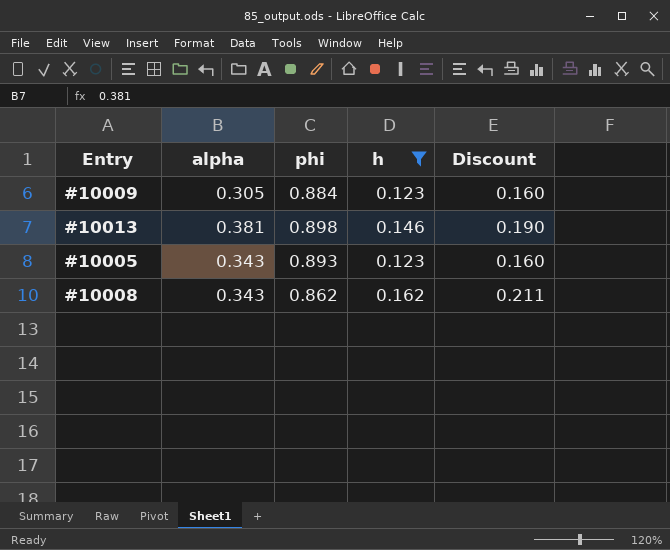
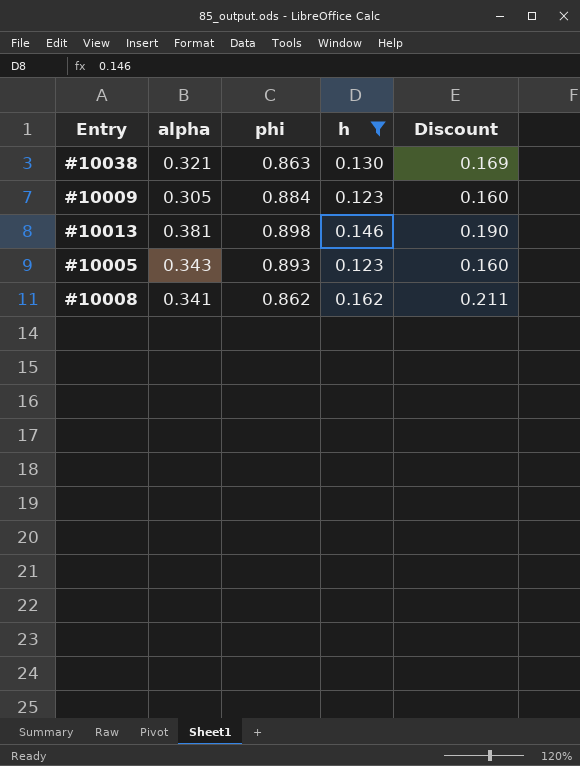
row #10038: none -> 0.321 | 0.863 | 0.130 | 0.169
#10008 | alpha: 0.343 -> 0.341

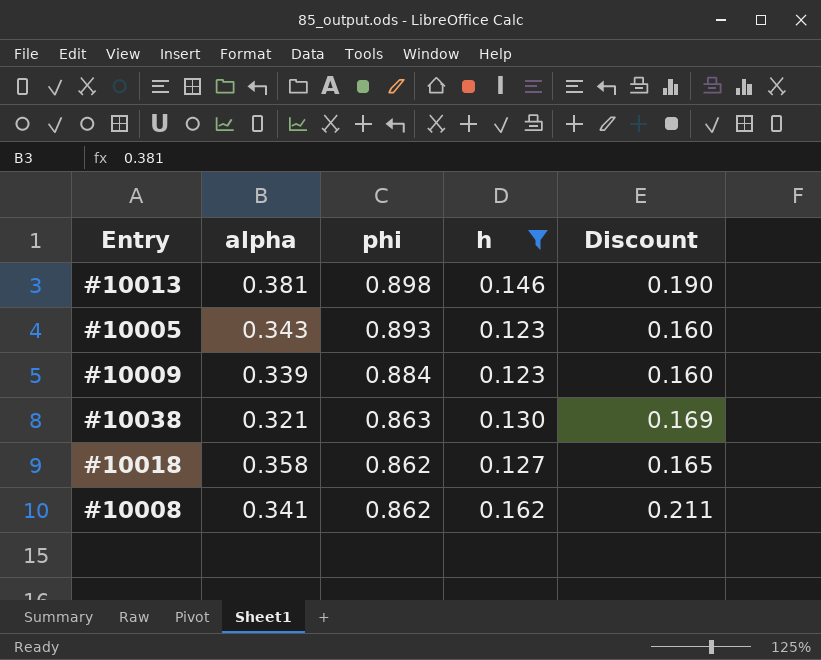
row order: none -> phi descending
#10009 | alpha: 0.305 -> 0.339
row #10018: none -> 0.358 | 0.862 | 0.127 | 0.165

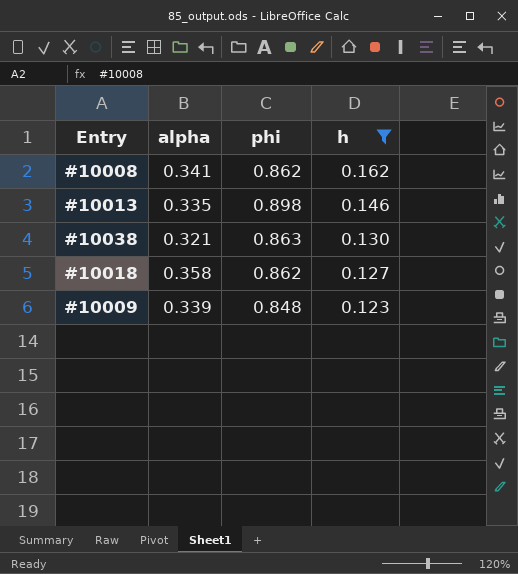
row order: phi descending -> h descending
column Discount | formula: [h] * 1.3 -> none
row #10005: 0.343 | 0.893 | 0.123 | 0.160 -> none
#10013 | alpha: 0.381 -> 0.335
#10009 | phi: 0.884 -> 0.848

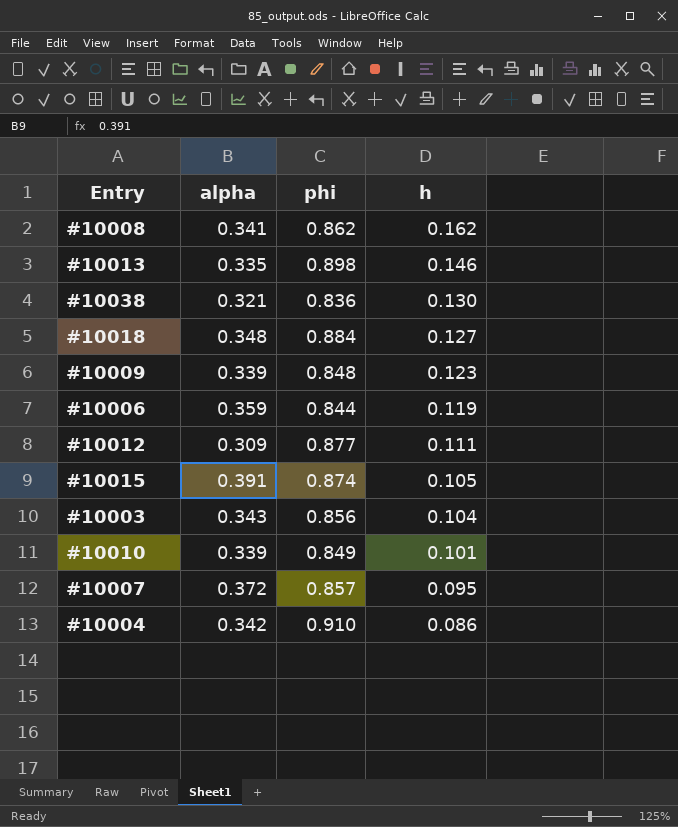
filter: h >= 0.123 -> none
#10038 | phi: 0.863 -> 0.836
#10018 | alpha: 0.358 -> 0.348
#10018 | phi: 0.862 -> 0.884

